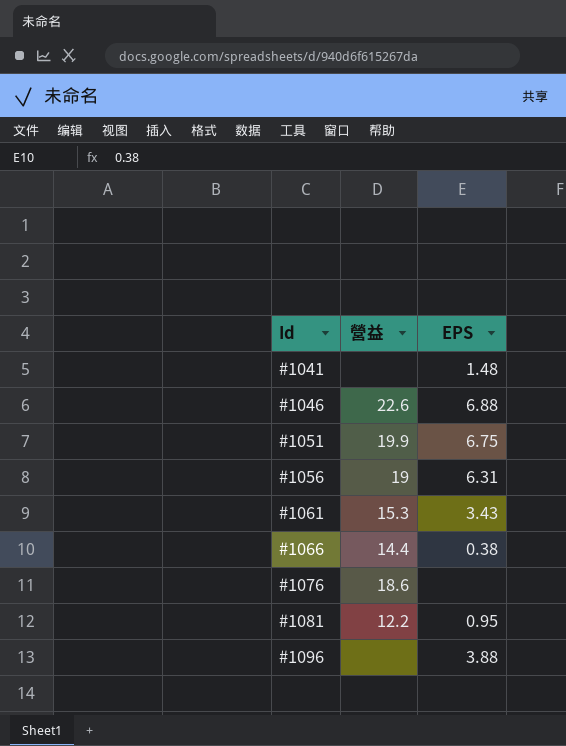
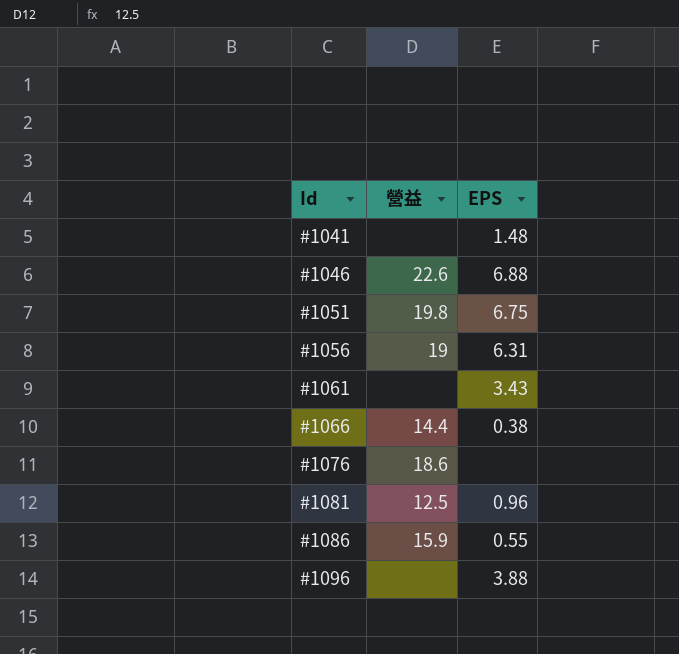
#1051 | 營益: 19.9 -> 19.8
#1061 | 營益: 15.3 -> none
#1081 | 營益: 12.2 -> 12.5
#1081 | EPS: 0.95 -> 0.96
row #1086: none -> 15.9 | 0.55

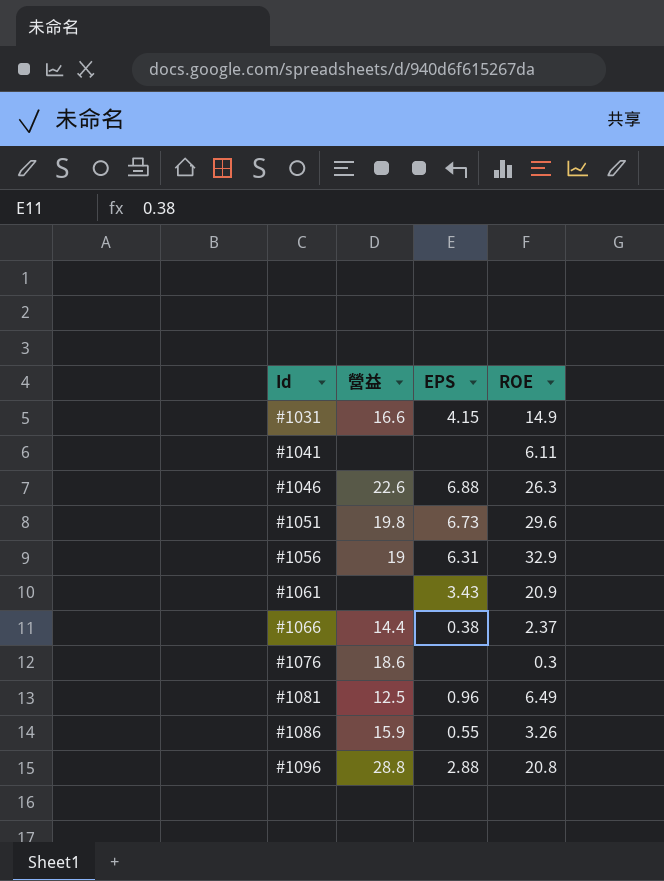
column ROE | position: none -> 4
row #1031: none -> 16.6 | 4.15 | 14.9
#1041 | EPS: 1.48 -> none
#1051 | EPS: 6.75 -> 6.73
#1096 | 營益: none -> 28.8
#1096 | EPS: 3.88 -> 2.88

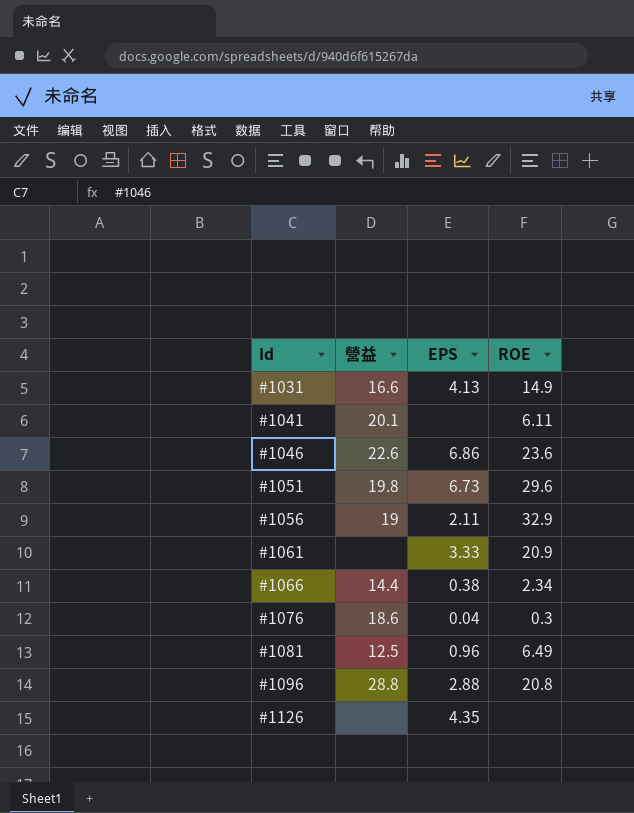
row #1086: 15.9 | 0.55 | 3.26 -> none
#1031 | EPS: 4.15 -> 4.13
#1041 | 營益: none -> 20.1
#1046 | EPS: 6.88 -> 6.86
#1046 | ROE: 26.3 -> 23.6
#1056 | EPS: 6.31 -> 2.11
#1061 | EPS: 3.43 -> 3.33
#1066 | ROE: 2.37 -> 2.34
#1076 | EPS: none -> 0.04
row #1126: none -> none | 4.35 | none

